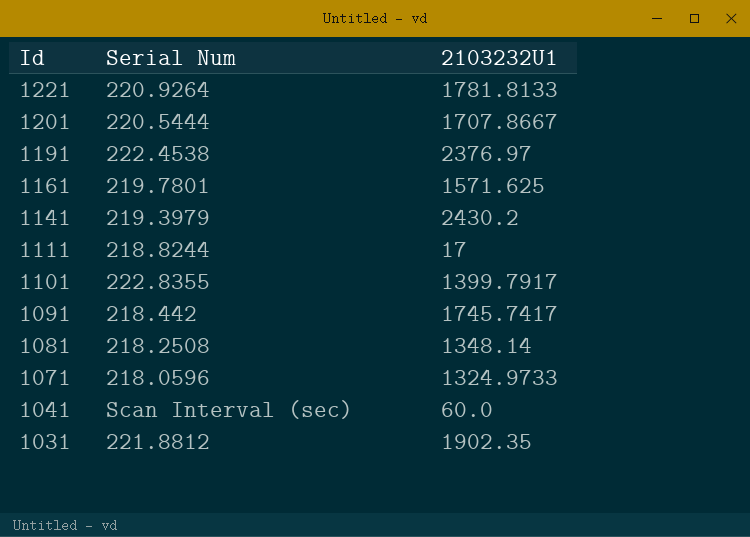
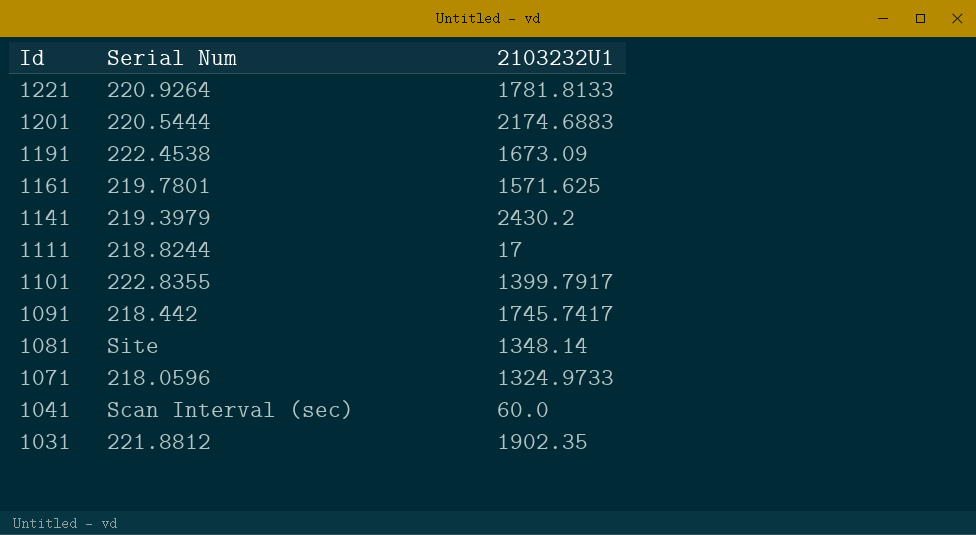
1201 | 2103232U1: 1707.8667 -> 2174.6883
1191 | 2103232U1: 2376.97 -> 1673.09
1081 | Serial Num: 218.2508 -> Site

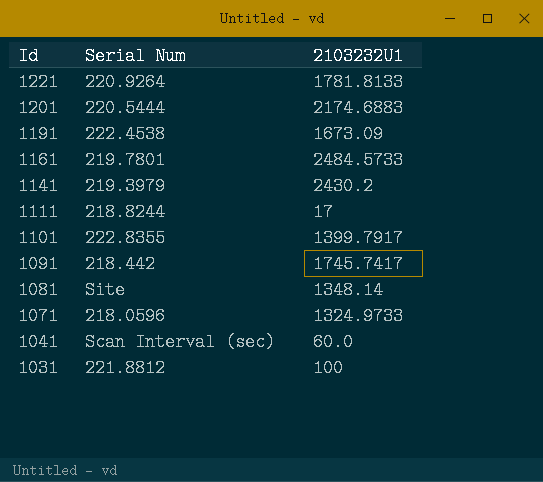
1161 | 2103232U1: 1571.625 -> 2484.5733
1031 | 2103232U1: 1902.35 -> 100

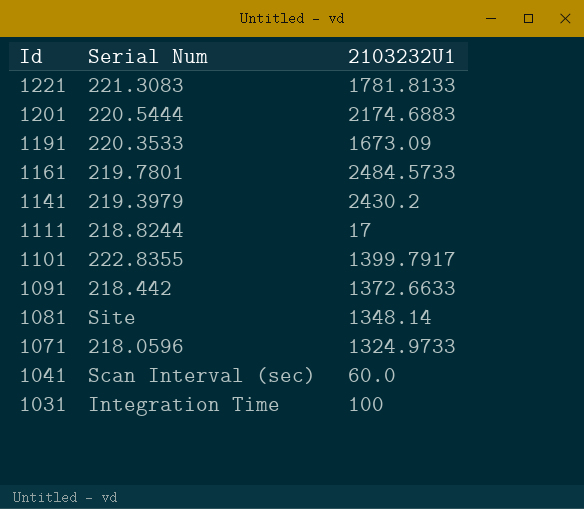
1221 | Serial Num: 220.9264 -> 221.3083
1191 | Serial Num: 222.4538 -> 220.3533
1091 | 2103232U1: 1745.7417 -> 1372.6633
1031 | Serial Num: 221.8812 -> Integration Time

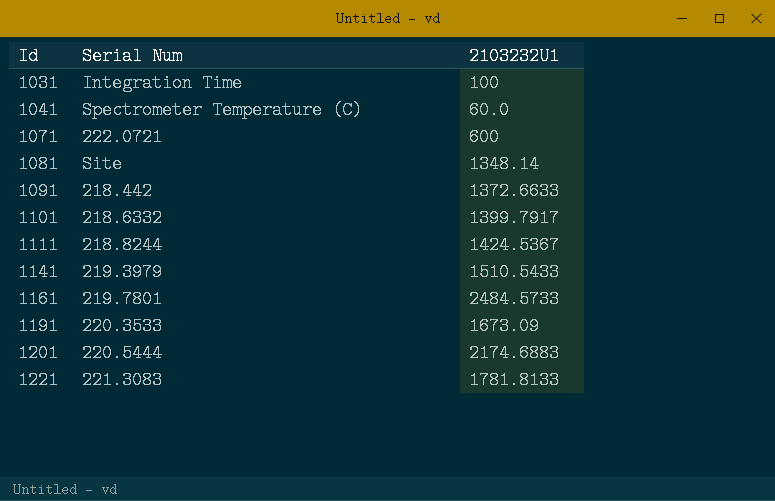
row order: Id descending -> Id ascending
1041 | Serial Num: Scan Interval (sec) -> Spectrometer Temperature (C)
1071 | Serial Num: 218.0596 -> 222.0721
1071 | 2103232U1: 1324.9733 -> 600
1101 | Serial Num: 222.8355 -> 218.6332
1111 | 2103232U1: 17 -> 1424.5367
1141 | 2103232U1: 2430.2 -> 1510.5433

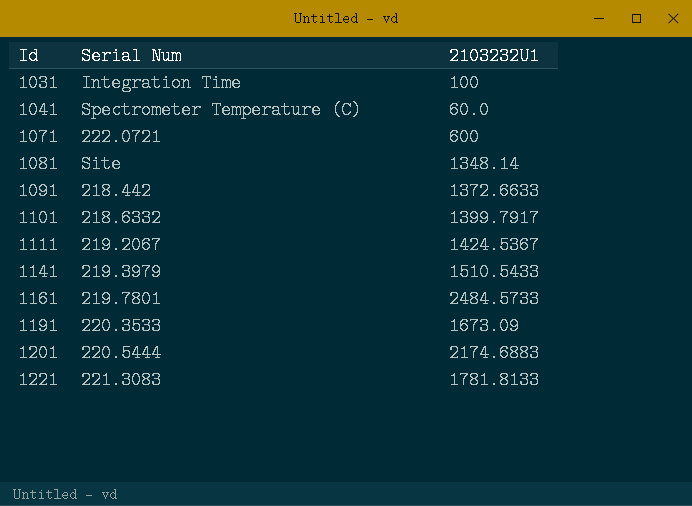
1111 | Serial Num: 218.8244 -> 219.2067

